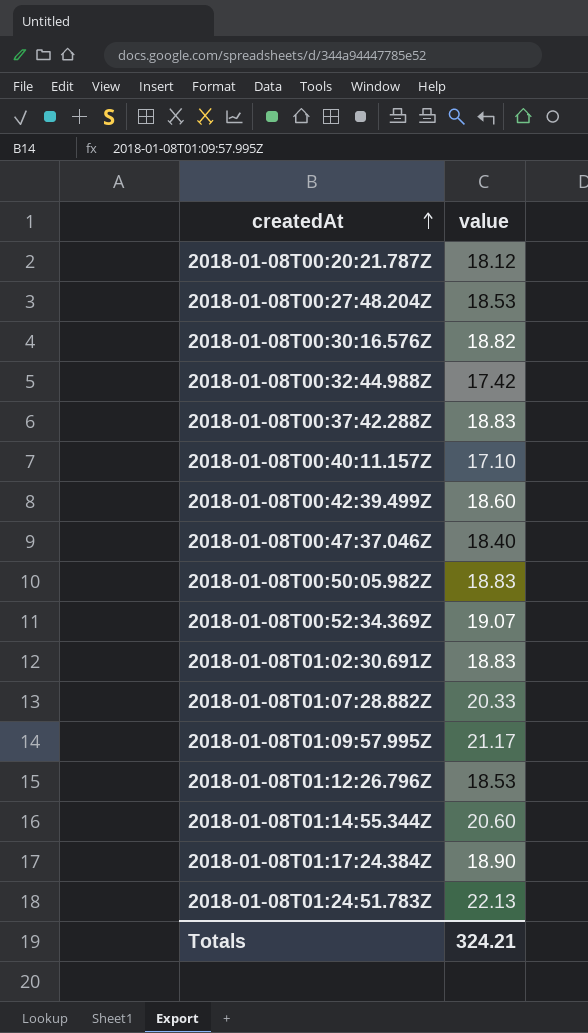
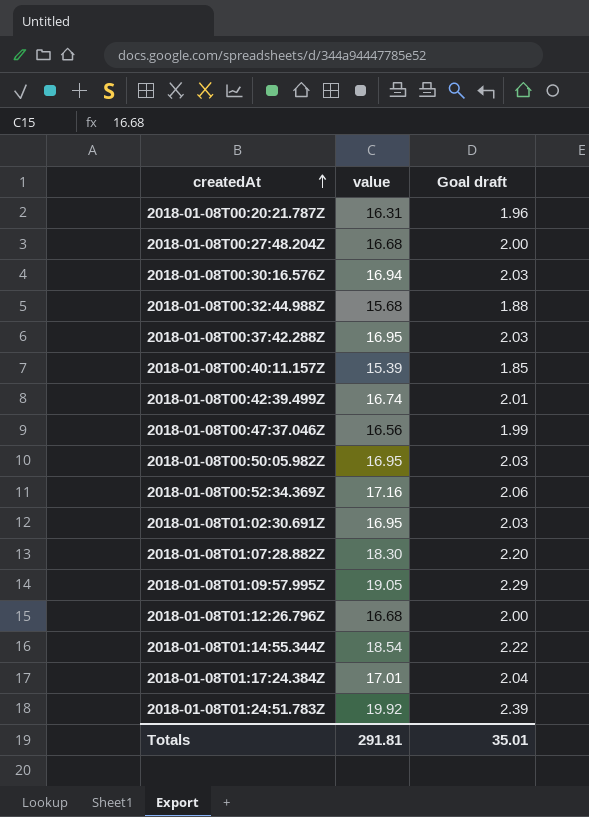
column Goal draft | formula: none -> [value] * 0.12
2018-01-08T00:20:21.787Z | value: 18.12 -> 16.31
2018-01-08T00:27:48.204Z | value: 18.53 -> 16.68
2018-01-08T00:30:16.576Z | value: 18.82 -> 16.94
2018-01-08T00:32:44.988Z | value: 17.42 -> 15.68
2018-01-08T00:37:42.288Z | value: 18.83 -> 16.95
2018-01-08T00:40:11.157Z | value: 17.10 -> 15.39
2018-01-08T00:42:39.499Z | value: 18.60 -> 16.74
2018-01-08T00:47:37.046Z | value: 18.40 -> 16.56
2018-01-08T00:50:05.982Z | value: 18.83 -> 16.95
2018-01-08T00:52:34.369Z | value: 19.07 -> 17.16
2018-01-08T01:02:30.691Z | value: 18.83 -> 16.95
2018-01-08T01:07:28.882Z | value: 20.33 -> 18.30
2018-01-08T01:09:57.995Z | value: 21.17 -> 19.05
2018-01-08T01:12:26.796Z | value: 18.53 -> 16.68
2018-01-08T01:14:55.344Z | value: 20.60 -> 18.54
2018-01-08T01:17:24.384Z | value: 18.90 -> 17.01
2018-01-08T01:24:51.783Z | value: 22.13 -> 19.92
Totals | value: 324.21 -> 291.81

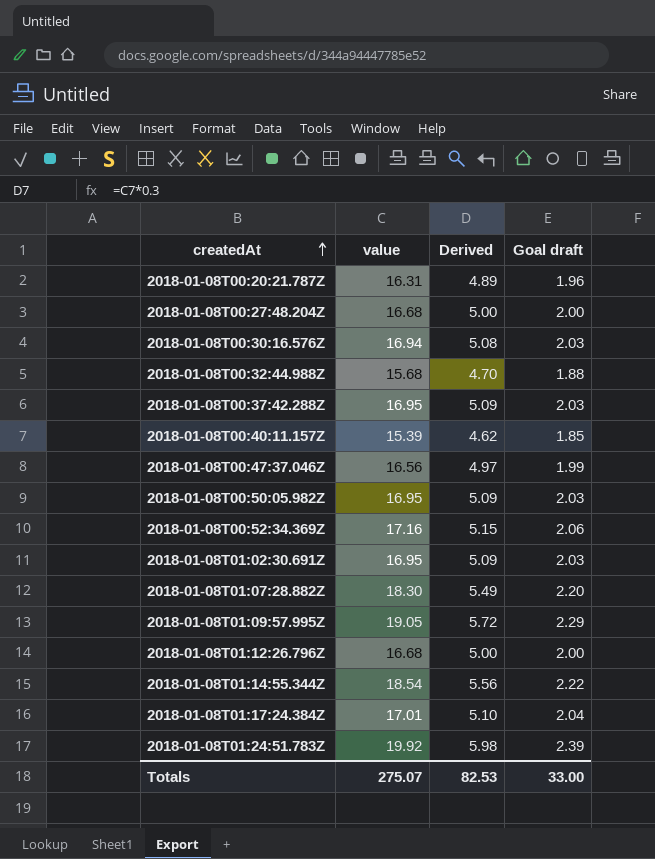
column Derived | formula: none -> [value] * 0.3
row 2018-01-08T00:42:39.499Z: 16.74 | 2.01 -> none
Totals | value: 291.81 -> 275.07
Totals | Goal draft: 35.01 -> 33.00

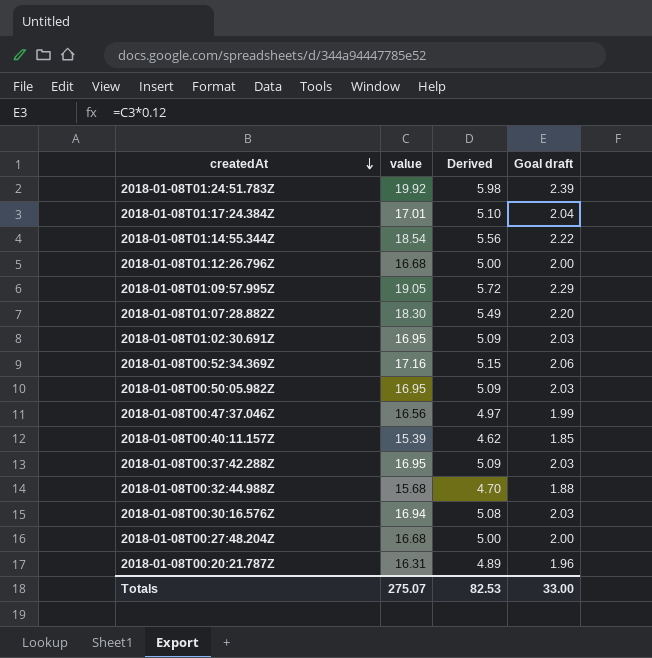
row order: createdAt ascending -> createdAt descending

